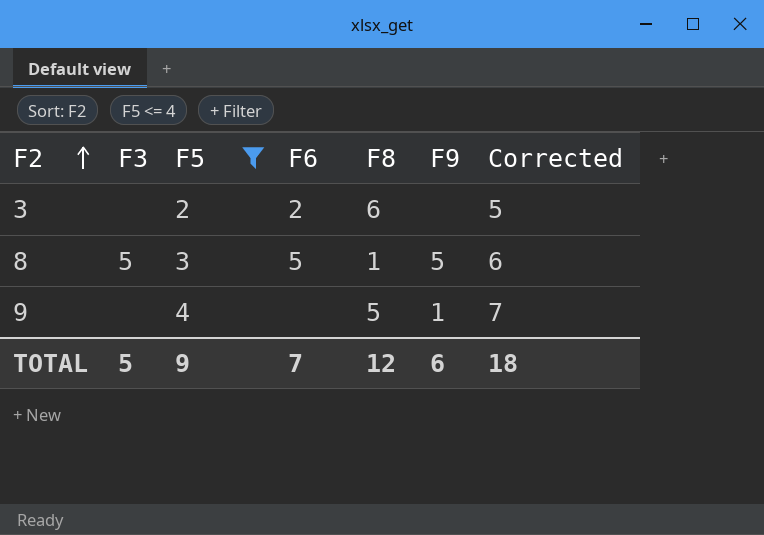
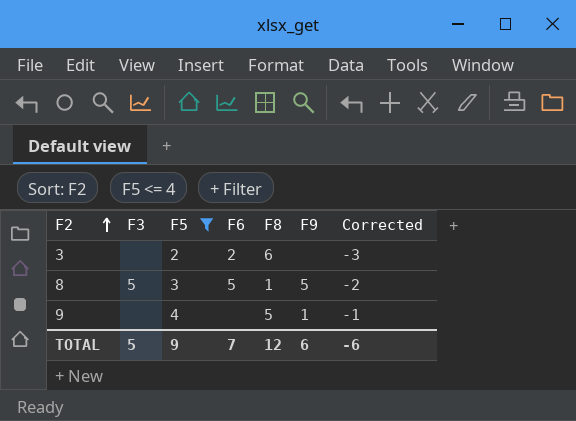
column Corrected | formula: [F5] + 3 -> [F5] - 5
TOTAL | Corrected: 18 -> -6

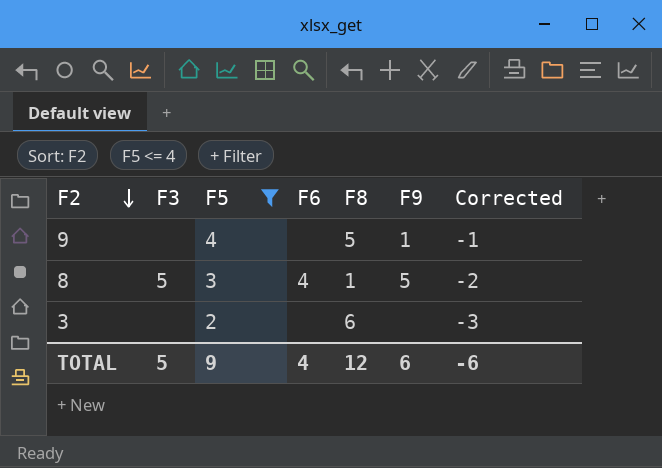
row order: F2 ascending -> F2 descending
8 | F6: 5 -> 4
3 | F6: 2 -> none
TOTAL | F6: 7 -> 4

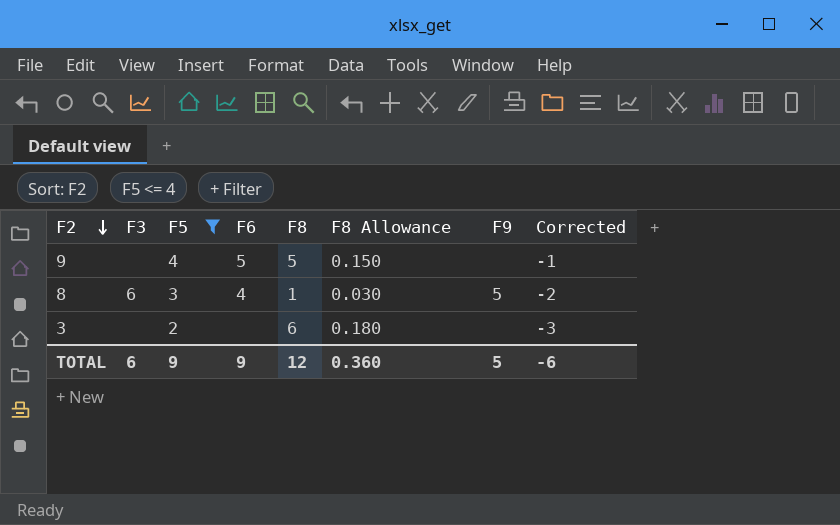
column F8 Allowance | formula: none -> [F8] * 0.03
9 | F6: none -> 5
9 | F9: 1 -> none
8 | F3: 5 -> 6
TOTAL | F3: 5 -> 6
TOTAL | F6: 4 -> 9
TOTAL | F9: 6 -> 5

